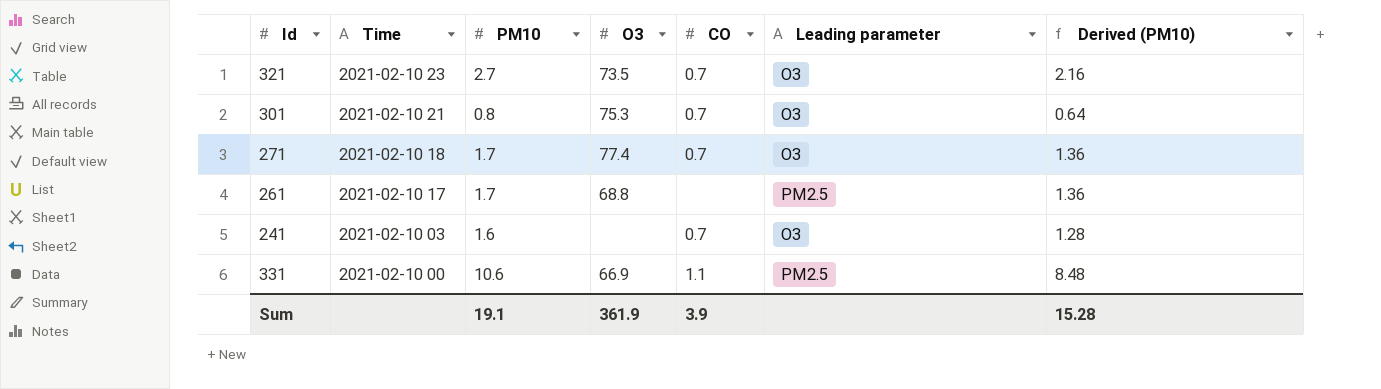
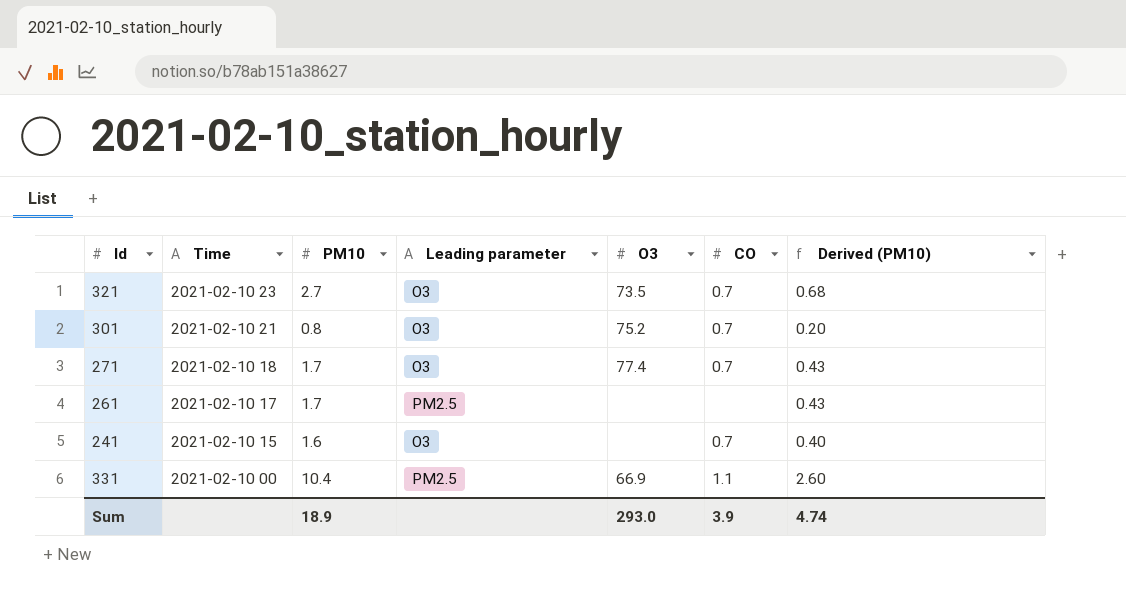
column Leading parameter | position: 6 -> 4
column Derived (PM10) | formula: [PM10] * 0.8 -> [PM10] * 0.25
301 | O3: 75.3 -> 75.2
261 | O3: 68.8 -> none
241 | Time: 2021-02-10 03 -> 2021-02-10 15
331 | PM10: 10.6 -> 10.4
Sum | PM10: 19.1 -> 18.9
Sum | O3: 361.9 -> 293.0
Sum | Derived (PM10): 15.28 -> 4.74

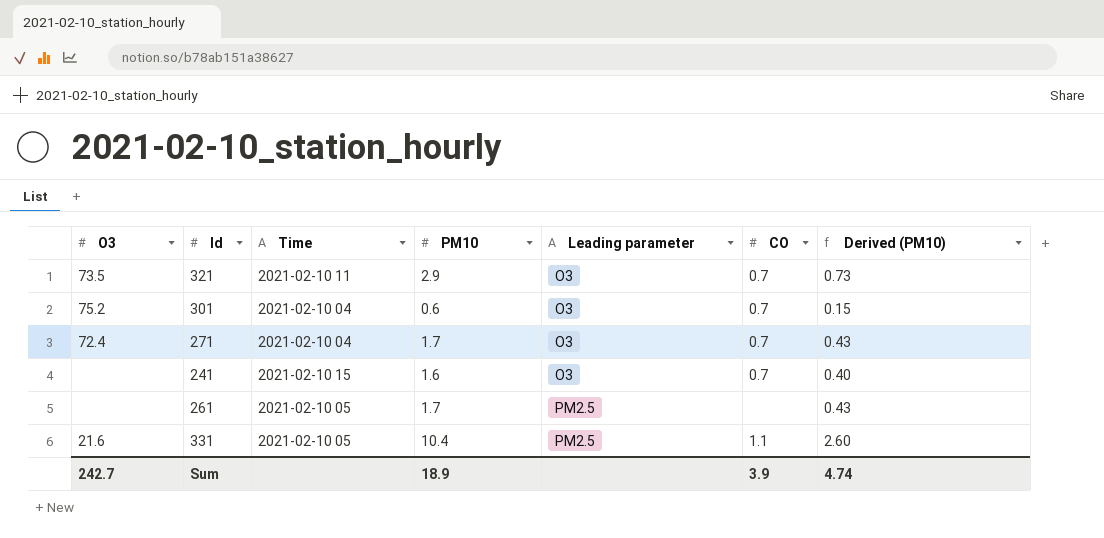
row order: Time descending -> Leading parameter ascending
column O3 | position: 5 -> 1
321 | Time: 2021-02-10 23 -> 2021-02-10 11
321 | PM10: 2.7 -> 2.9
321 | Derived (PM10): 0.68 -> 0.73
301 | Time: 2021-02-10 21 -> 2021-02-10 04
301 | PM10: 0.8 -> 0.6
301 | Derived (PM10): 0.20 -> 0.15
271 | O3: 77.4 -> 72.4
271 | Time: 2021-02-10 18 -> 2021-02-10 04
261 | Time: 2021-02-10 17 -> 2021-02-10 05
331 | O3: 66.9 -> 21.6
331 | Time: 2021-02-10 00 -> 2021-02-10 05
Sum | O3: 293.0 -> 242.7

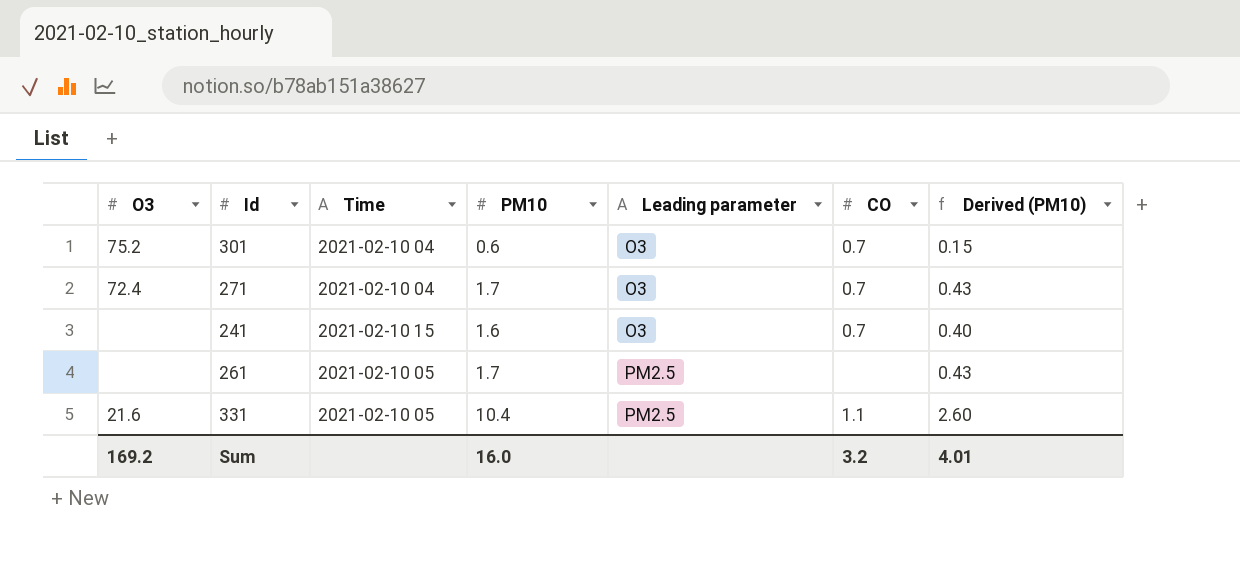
row 321: 73.5 | 2021-02-10 11 | 2.9 | O3 | 0.7 | 0.73 -> none
Sum | O3: 242.7 -> 169.2
Sum | PM10: 18.9 -> 16.0
Sum | CO: 3.9 -> 3.2
Sum | Derived (PM10): 4.74 -> 4.01

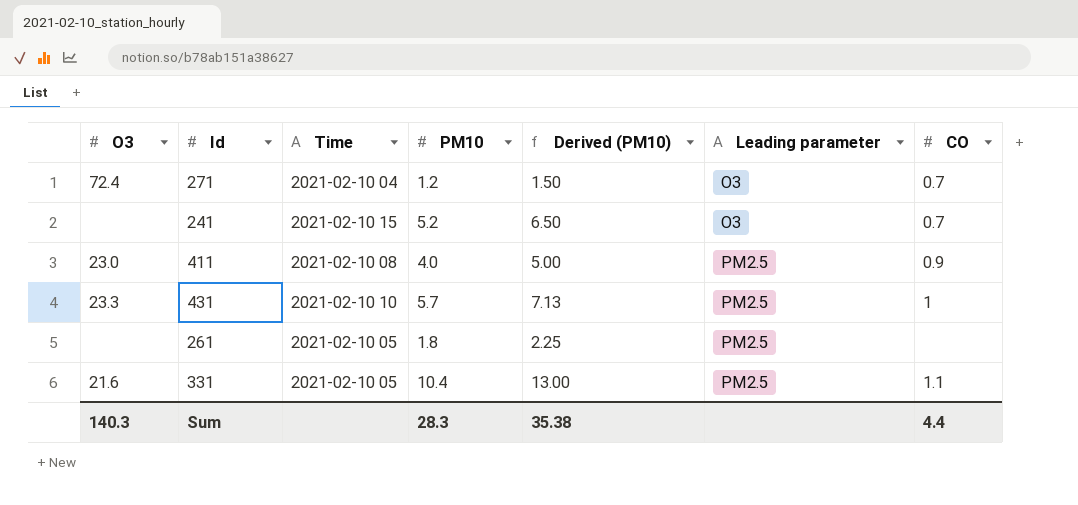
column Derived (PM10) | formula: [PM10] * 0.25 -> [PM10] * 1.25
column Derived (PM10) | position: 7 -> 5
row 301: 75.2 | 2021-02-10 04 | 0.6 | O3 | 0.7 | 0.15 -> none
271 | PM10: 1.7 -> 1.2
241 | PM10: 1.6 -> 5.2
row 411: none -> 23.0 | 2021-02-10 08 | 4.0 | 5.00 | PM2.5 | 0.9
row 431: none -> 23.3 | 2021-02-10 10 | 5.7 | 7.13 | PM2.5 | 1
261 | PM10: 1.7 -> 1.8
Sum | O3: 169.2 -> 140.3
Sum | PM10: 16.0 -> 28.3
Sum | Derived (PM10): 4.01 -> 35.38
Sum | CO: 3.2 -> 4.4

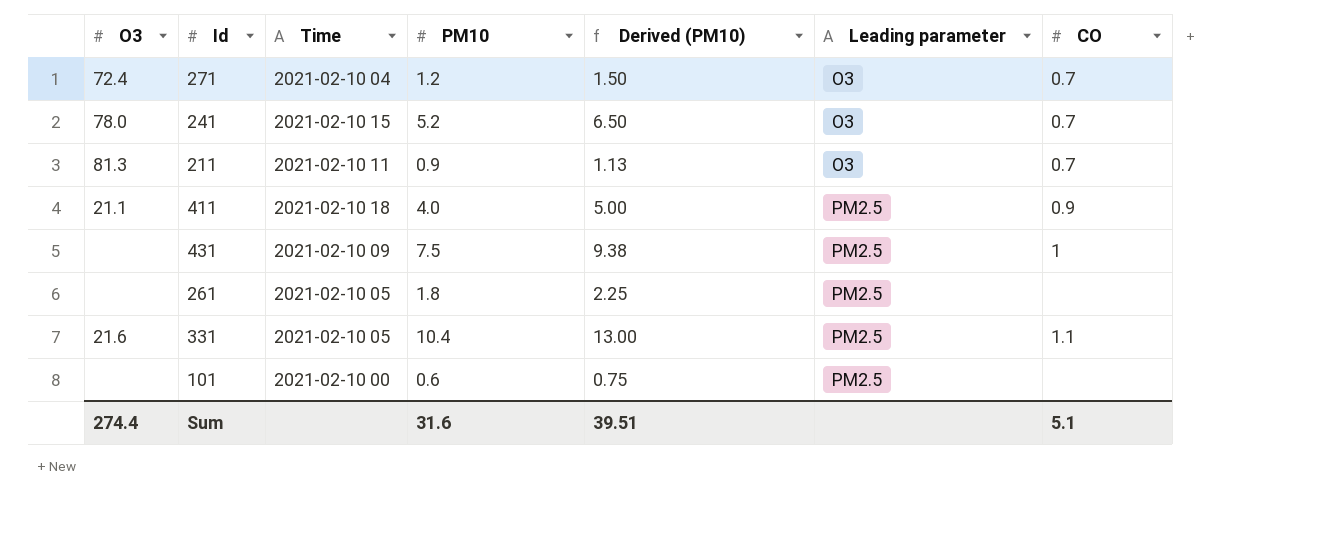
241 | O3: none -> 78.0
row 211: none -> 81.3 | 2021-02-10 11 | 0.9 | 1.13 | O3 | 0.7
411 | O3: 23.0 -> 21.1
411 | Time: 2021-02-10 08 -> 2021-02-10 18
431 | O3: 23.3 -> none
431 | Time: 2021-02-10 10 -> 2021-02-10 09
431 | PM10: 5.7 -> 7.5
431 | Derived (PM10): 7.13 -> 9.38
row 101: none -> none | 2021-02-10 00 | 0.6 | 0.75 | PM2.5 | none
Sum | O3: 140.3 -> 274.4
Sum | PM10: 28.3 -> 31.6
Sum | Derived (PM10): 35.38 -> 39.51
Sum | CO: 4.4 -> 5.1

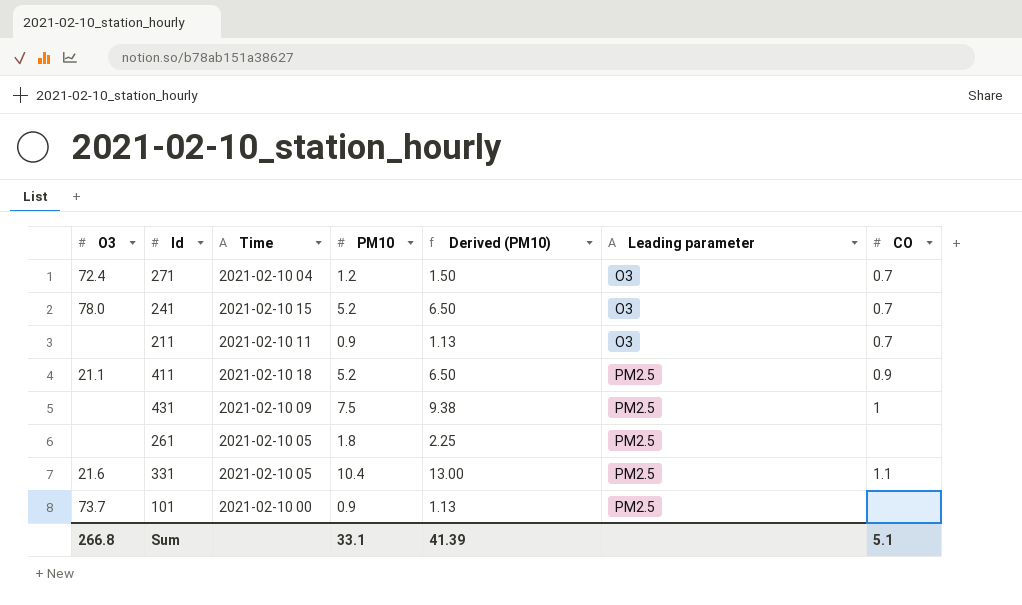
211 | O3: 81.3 -> none
411 | PM10: 4.0 -> 5.2
411 | Derived (PM10): 5.00 -> 6.50
101 | O3: none -> 73.7
101 | PM10: 0.6 -> 0.9
101 | Derived (PM10): 0.75 -> 1.13
Sum | O3: 274.4 -> 266.8
Sum | PM10: 31.6 -> 33.1
Sum | Derived (PM10): 39.51 -> 41.39

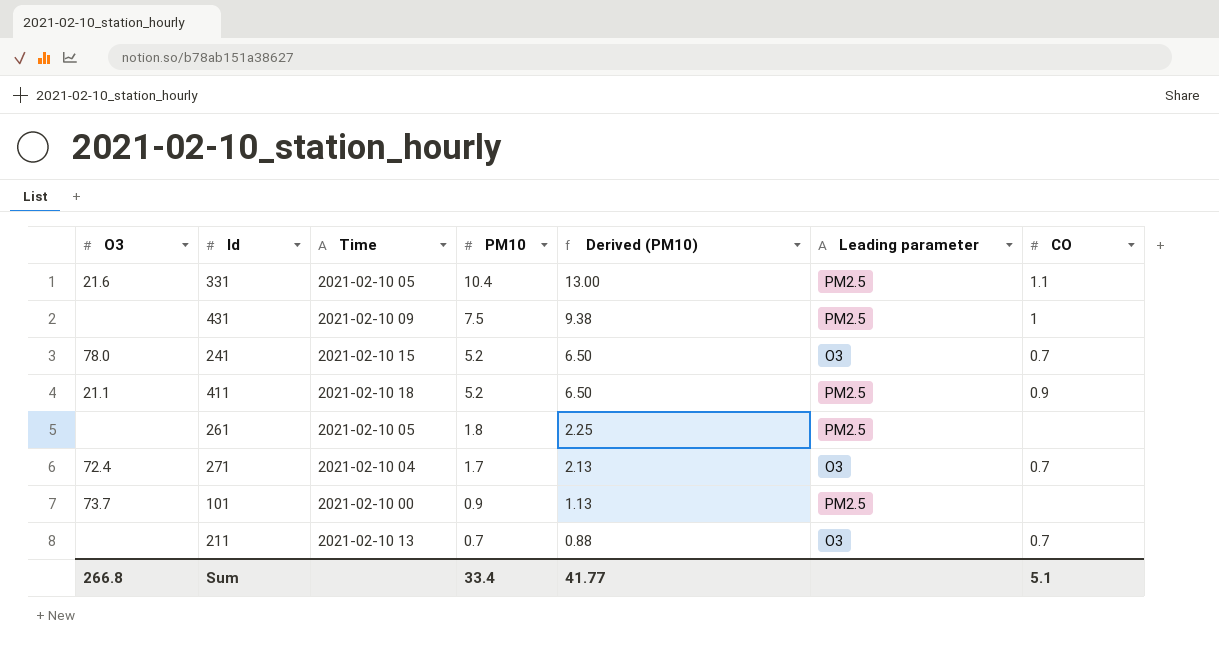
row order: Leading parameter ascending -> PM10 descending
271 | PM10: 1.2 -> 1.7
271 | Derived (PM10): 1.50 -> 2.13
211 | Time: 2021-02-10 11 -> 2021-02-10 13
211 | PM10: 0.9 -> 0.7
211 | Derived (PM10): 1.13 -> 0.88
Sum | PM10: 33.1 -> 33.4
Sum | Derived (PM10): 41.39 -> 41.77

